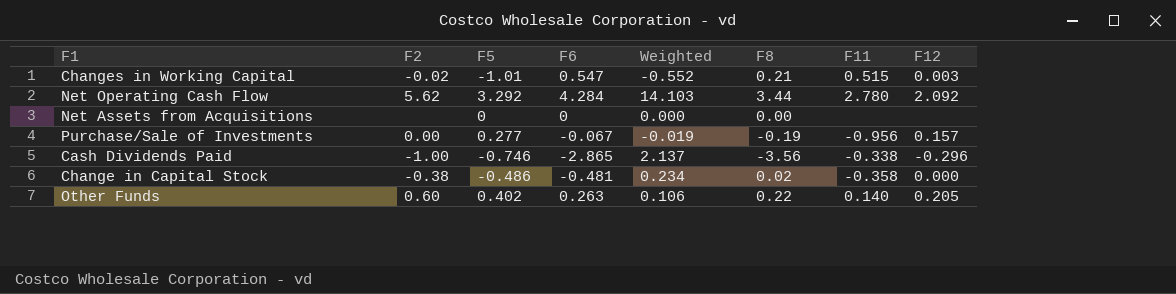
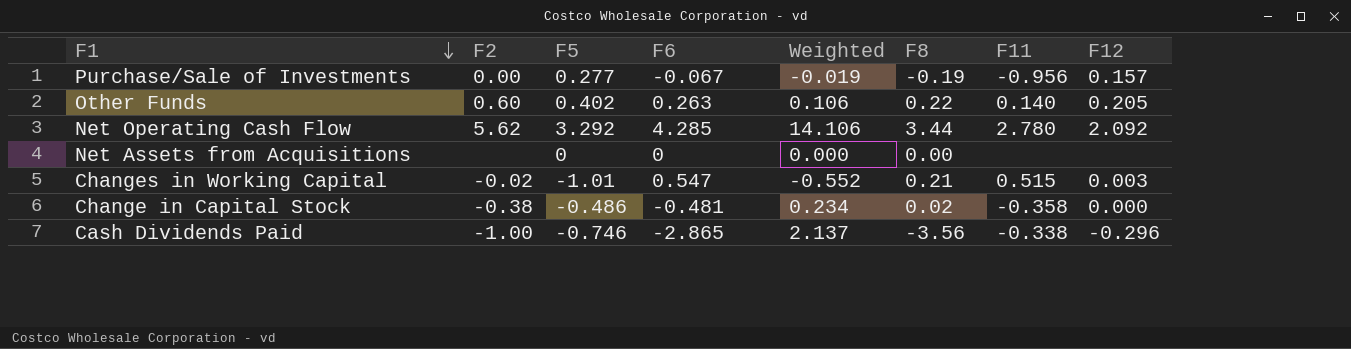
row order: none -> F1 descending
Net Operating Cash Flow | F6: 4.284 -> 4.285
Net Operating Cash Flow | Weighted: 14.103 -> 14.106

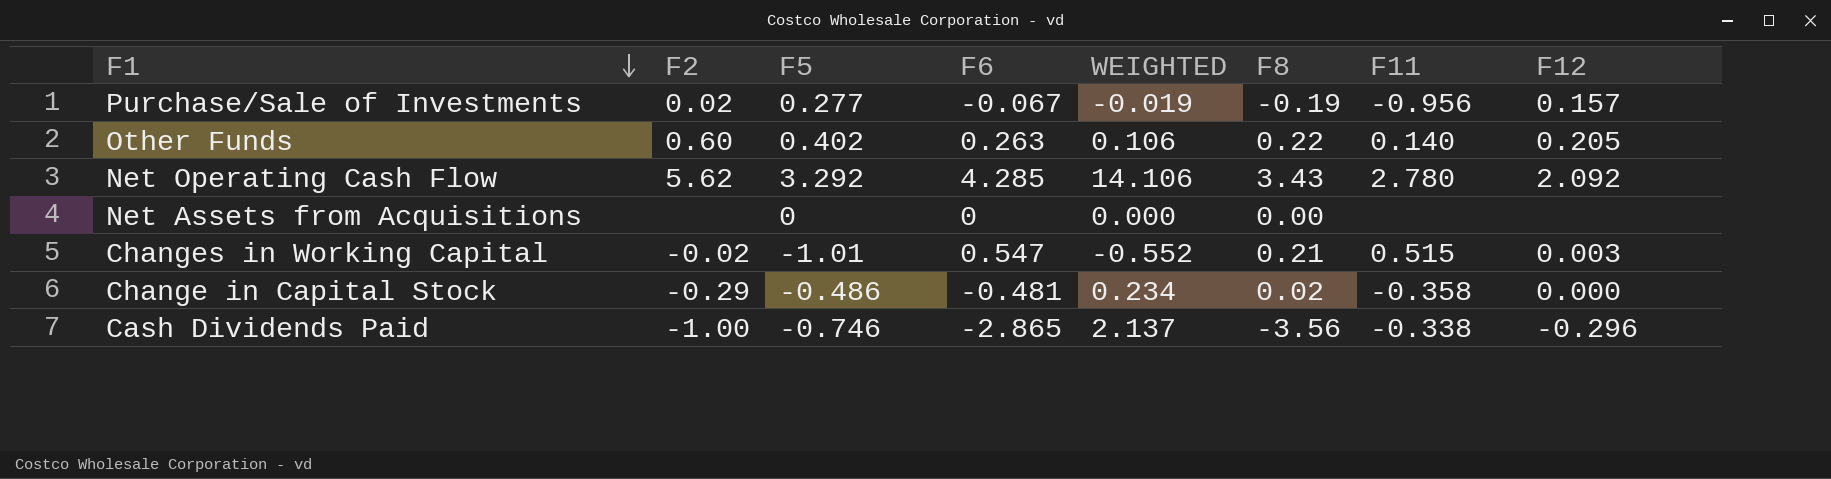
column name: Weighted -> WEIGHTED
Purchase/Sale of Investments | F2: 0.00 -> 0.02
Net Operating Cash Flow | F8: 3.44 -> 3.43
Change in Capital Stock | F2: -0.38 -> -0.29

